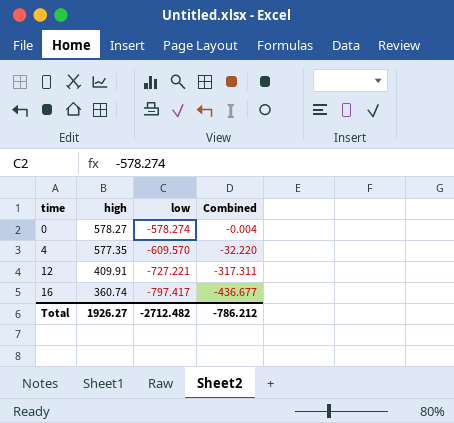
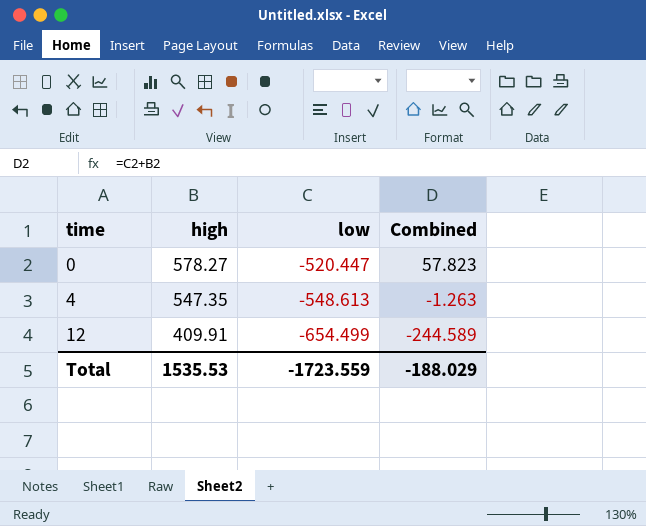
row 16: 360.74 | -797.417 | -436.677 -> none
0 | low: -578.274 -> -520.447
0 | Combined: -0.004 -> 57.823
4 | high: 577.35 -> 547.35
4 | low: -609.570 -> -548.613
4 | Combined: -32.220 -> -1.263
12 | low: -727.221 -> -654.499
12 | Combined: -317.311 -> -244.589
Total | high: 1926.27 -> 1535.53
Total | low: -2712.482 -> -1723.559
Total | Combined: -786.212 -> -188.029

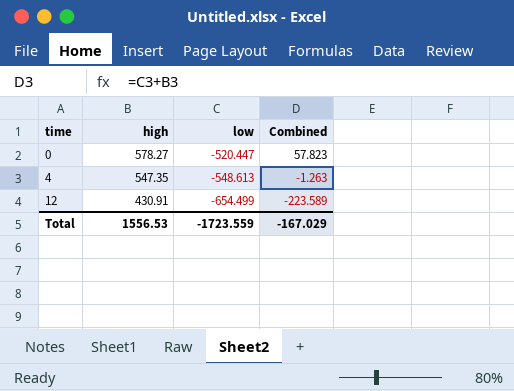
12 | high: 409.91 -> 430.91
12 | Combined: -244.589 -> -223.589
Total | high: 1535.53 -> 1556.53
Total | Combined: -188.029 -> -167.029

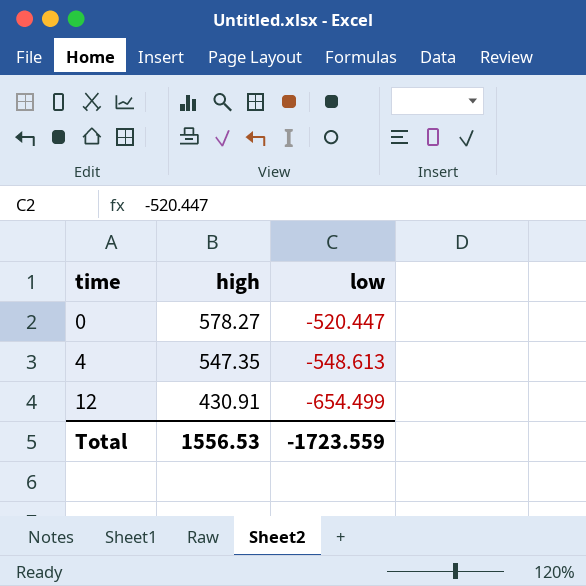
column Combined | formula: [high] + [low] -> none

